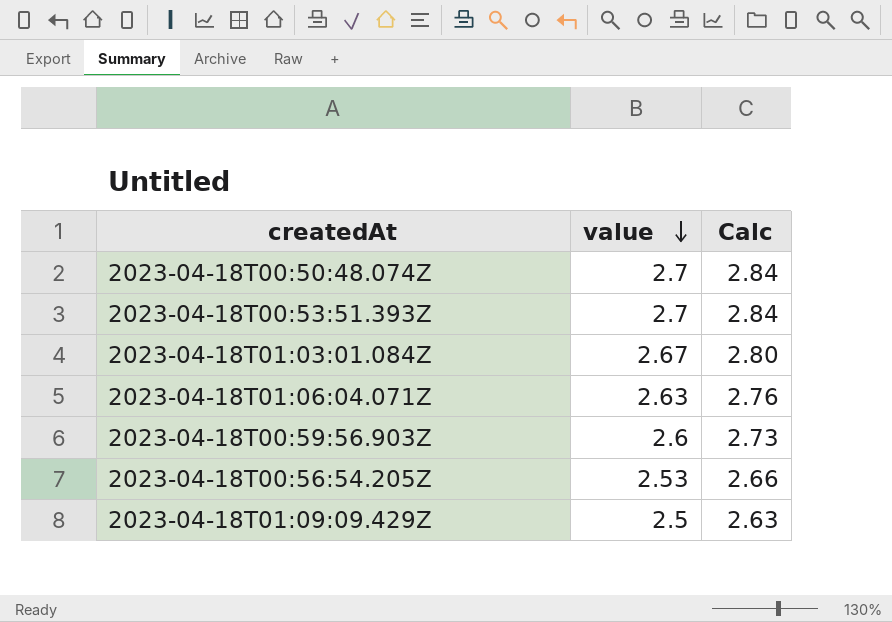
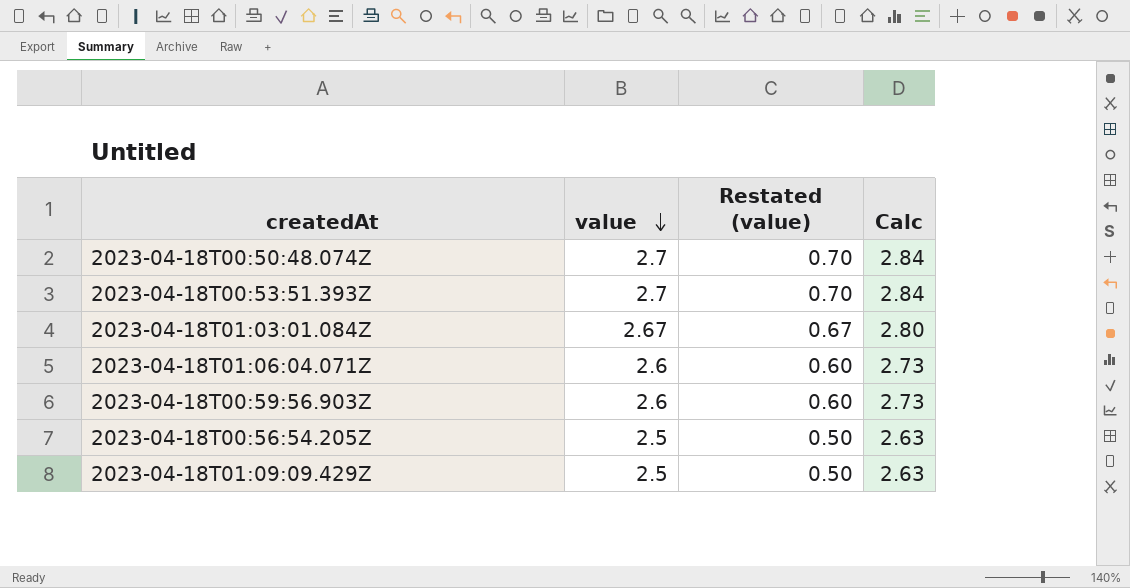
column Restated (value) | formula: none -> [value] - 2
2023-04-18T01:06:04.071Z | value: 2.63 -> 2.6
2023-04-18T01:06:04.071Z | Calc: 2.76 -> 2.73
2023-04-18T00:56:54.205Z | value: 2.53 -> 2.5
2023-04-18T00:56:54.205Z | Calc: 2.66 -> 2.63

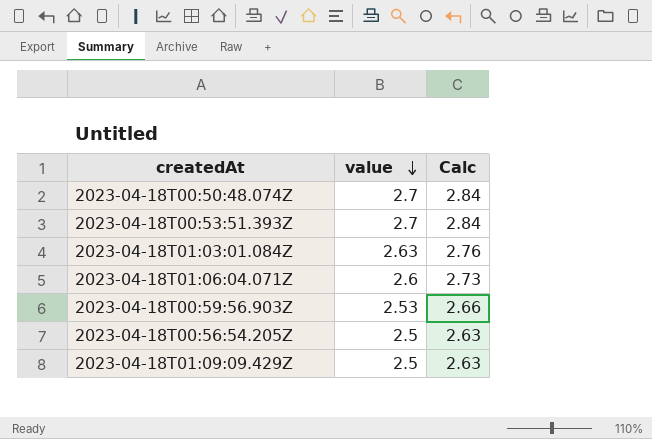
column Restated (value) | formula: [value] - 2 -> none
2023-04-18T01:03:01.084Z | value: 2.67 -> 2.63
2023-04-18T01:03:01.084Z | Calc: 2.80 -> 2.76
2023-04-18T00:59:56.903Z | value: 2.6 -> 2.53
2023-04-18T00:59:56.903Z | Calc: 2.73 -> 2.66

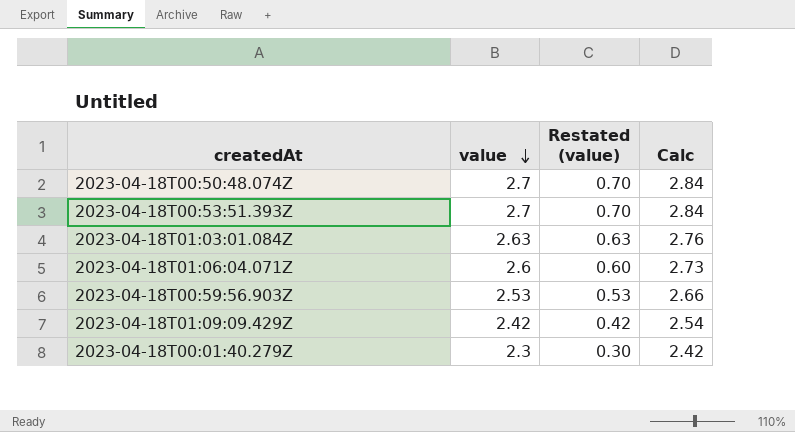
column Restated (value) | formula: none -> [value] - 2
row 2023-04-18T00:56:54.205Z: 2.5 | 2.63 -> none
2023-04-18T01:09:09.429Z | value: 2.5 -> 2.42
2023-04-18T01:09:09.429Z | Calc: 2.63 -> 2.54
row 2023-04-18T00:01:40.279Z: none -> 2.3 | 0.30 | 2.42

